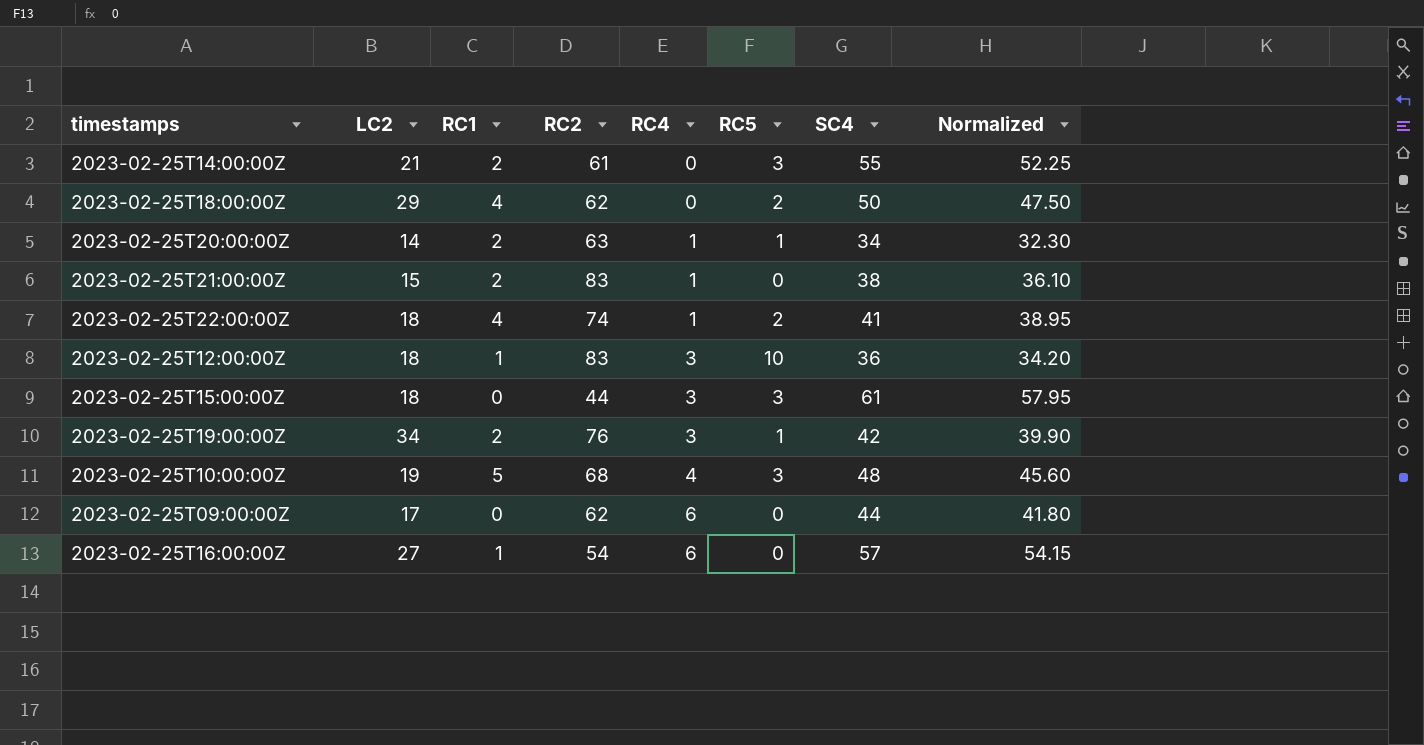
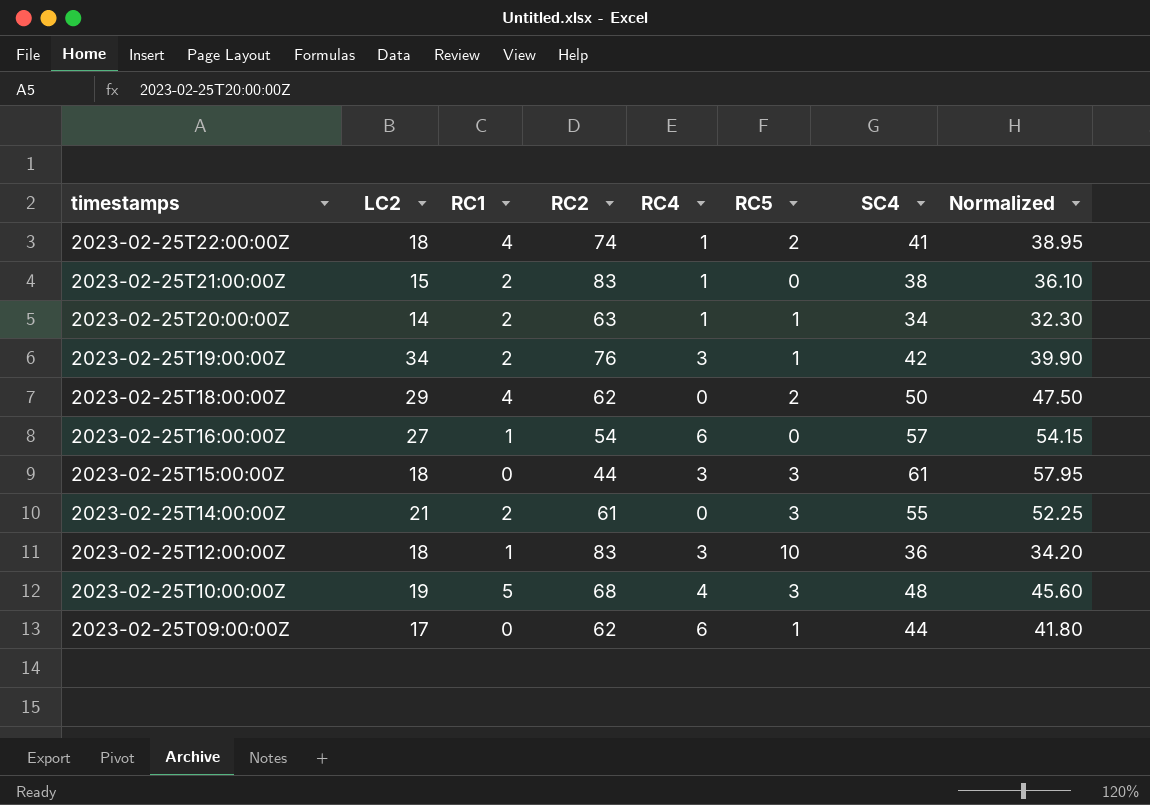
row order: RC4 ascending -> timestamps descending
2023-02-25T09:00:00Z | RC5: 0 -> 1

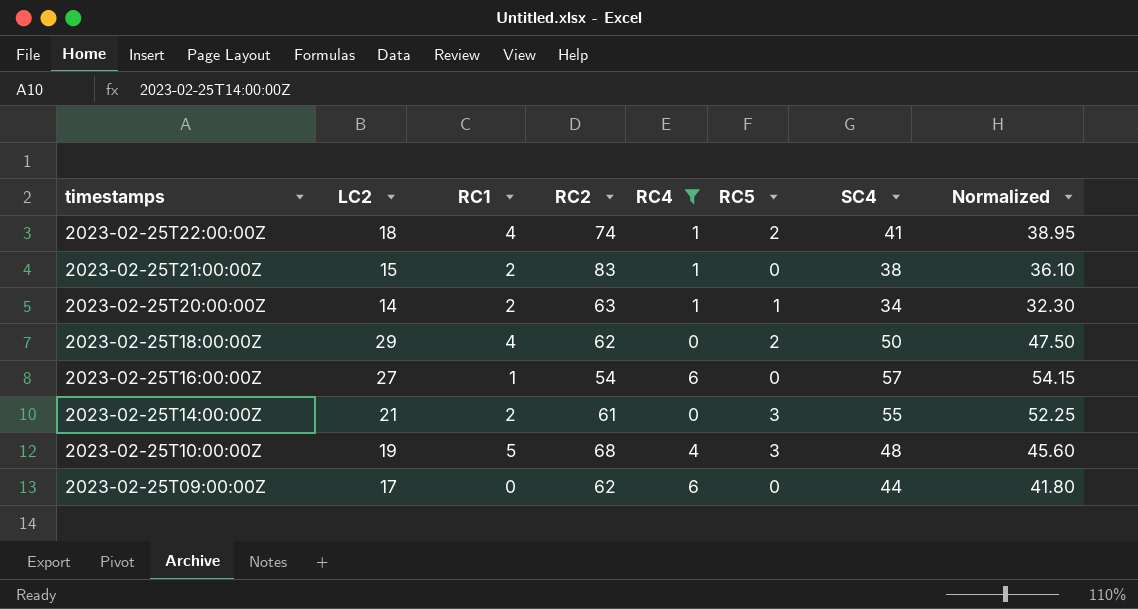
filter: none -> RC4 != 3
2023-02-25T09:00:00Z | RC5: 1 -> 0

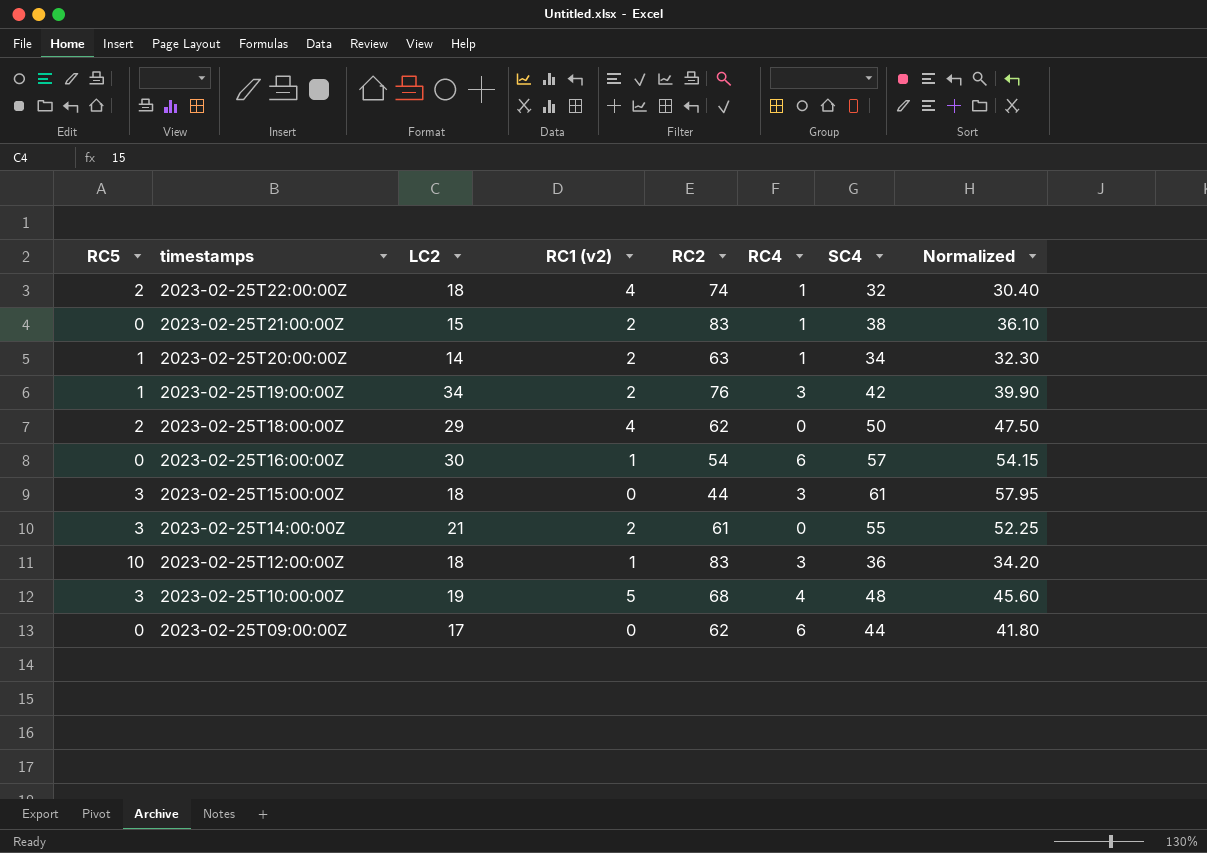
filter: RC4 != 3 -> none
column RC5 | position: 6 -> 1
column name: RC1 -> RC1 (v2)
2023-02-25T22:00:00Z | SC4: 41 -> 32
2023-02-25T22:00:00Z | Normalized: 38.95 -> 30.40
2023-02-25T16:00:00Z | LC2: 27 -> 30

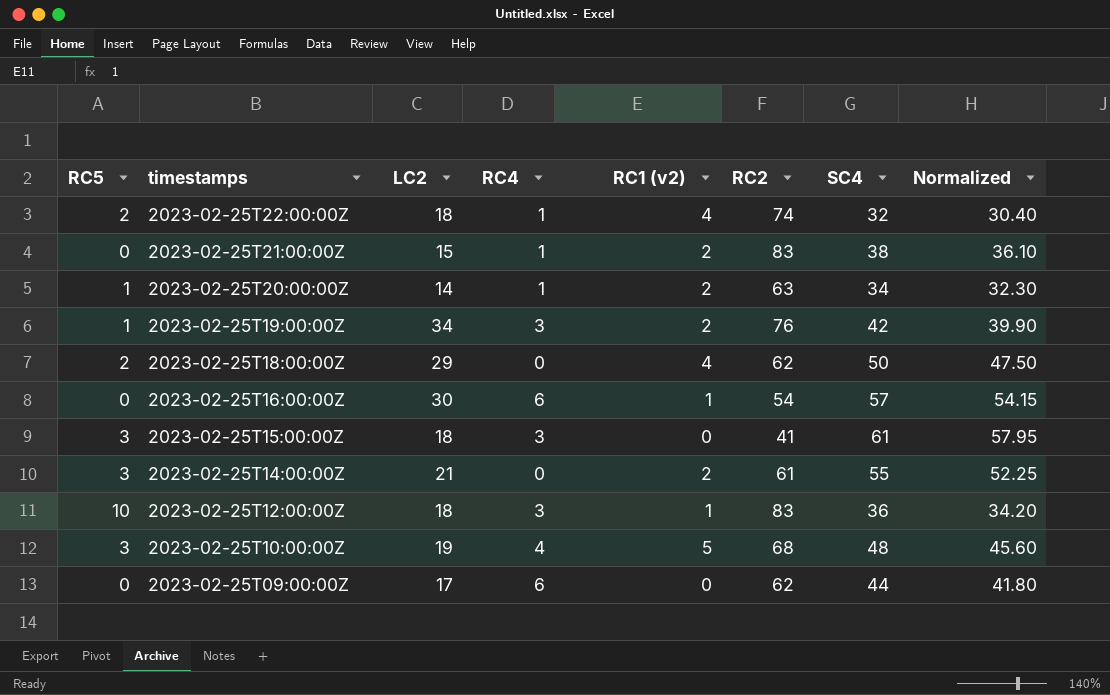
column RC4 | position: 6 -> 4
2023-02-25T15:00:00Z | RC2: 44 -> 41

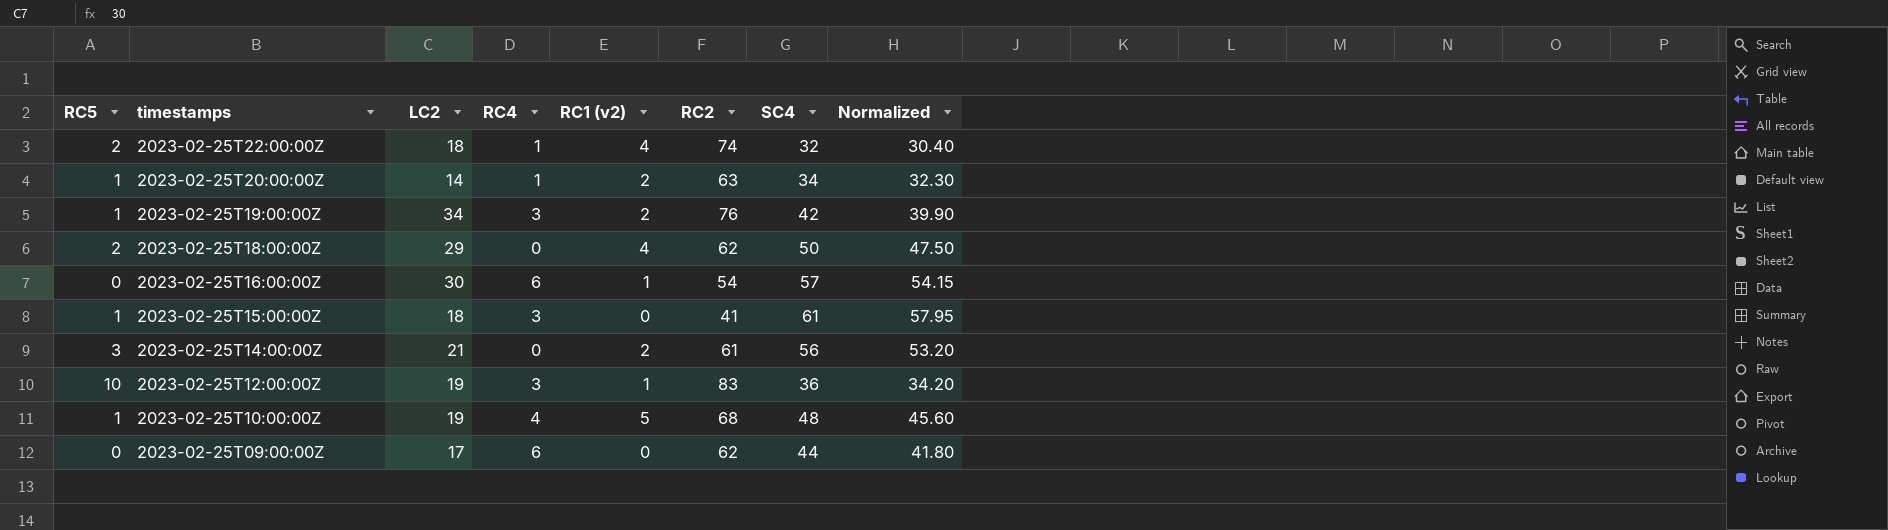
row 2023-02-25T21:00:00Z: 0 | 15 | 1 | 2 | 83 | 38 | 36.10 -> none
2023-02-25T15:00:00Z | RC5: 3 -> 1
2023-02-25T14:00:00Z | SC4: 55 -> 56
2023-02-25T14:00:00Z | Normalized: 52.25 -> 53.20
2023-02-25T12:00:00Z | LC2: 18 -> 19
2023-02-25T10:00:00Z | RC5: 3 -> 1

